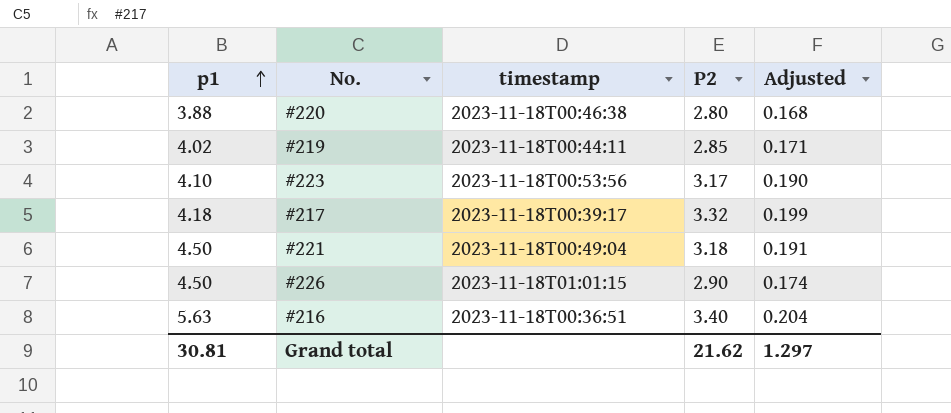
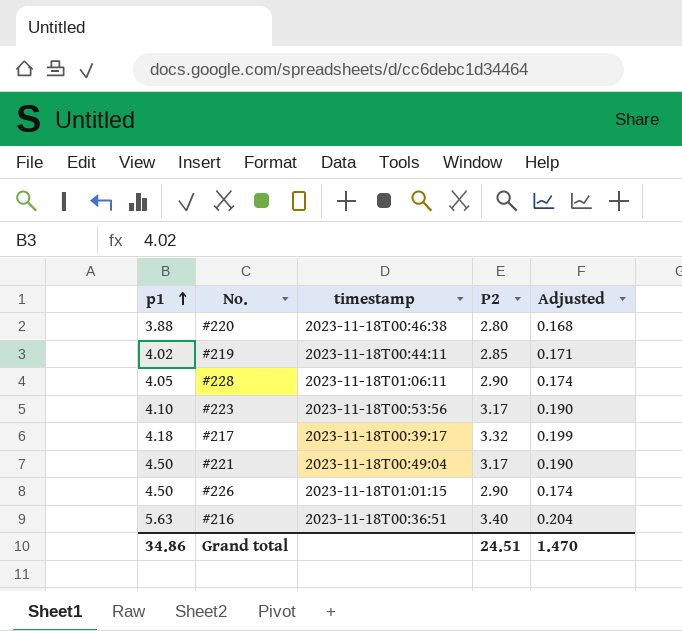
row #228: none -> 4.05 | 2023-11-18T01:06:11 | 2.90 | 0.174
#221 | P2: 3.18 -> 3.17
#221 | Adjusted: 0.191 -> 0.190
Grand total | p1: 30.81 -> 34.86
Grand total | P2: 21.62 -> 24.51
Grand total | Adjusted: 1.297 -> 1.470

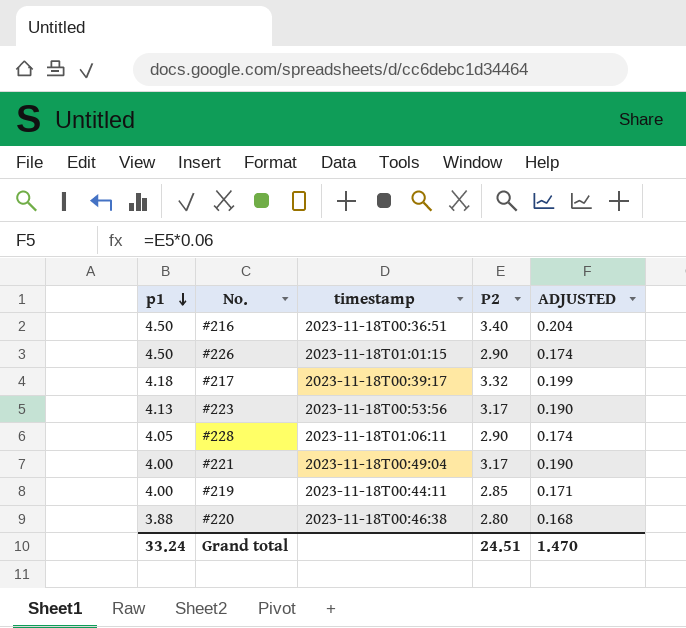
row order: p1 ascending -> p1 descending
column name: Adjusted -> ADJUSTED
#216 | p1: 5.63 -> 4.50
#223 | p1: 4.10 -> 4.13
#221 | p1: 4.50 -> 4.00
#219 | p1: 4.02 -> 4.00
Grand total | p1: 34.86 -> 33.24

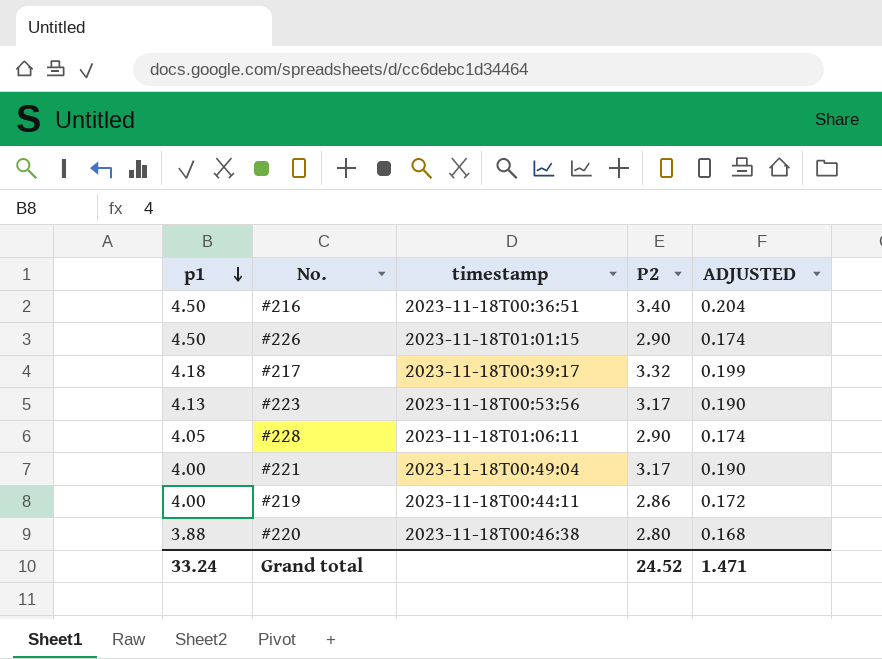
#219 | P2: 2.85 -> 2.86
#219 | ADJUSTED: 0.171 -> 0.172
Grand total | P2: 24.51 -> 24.52
Grand total | ADJUSTED: 1.470 -> 1.471

